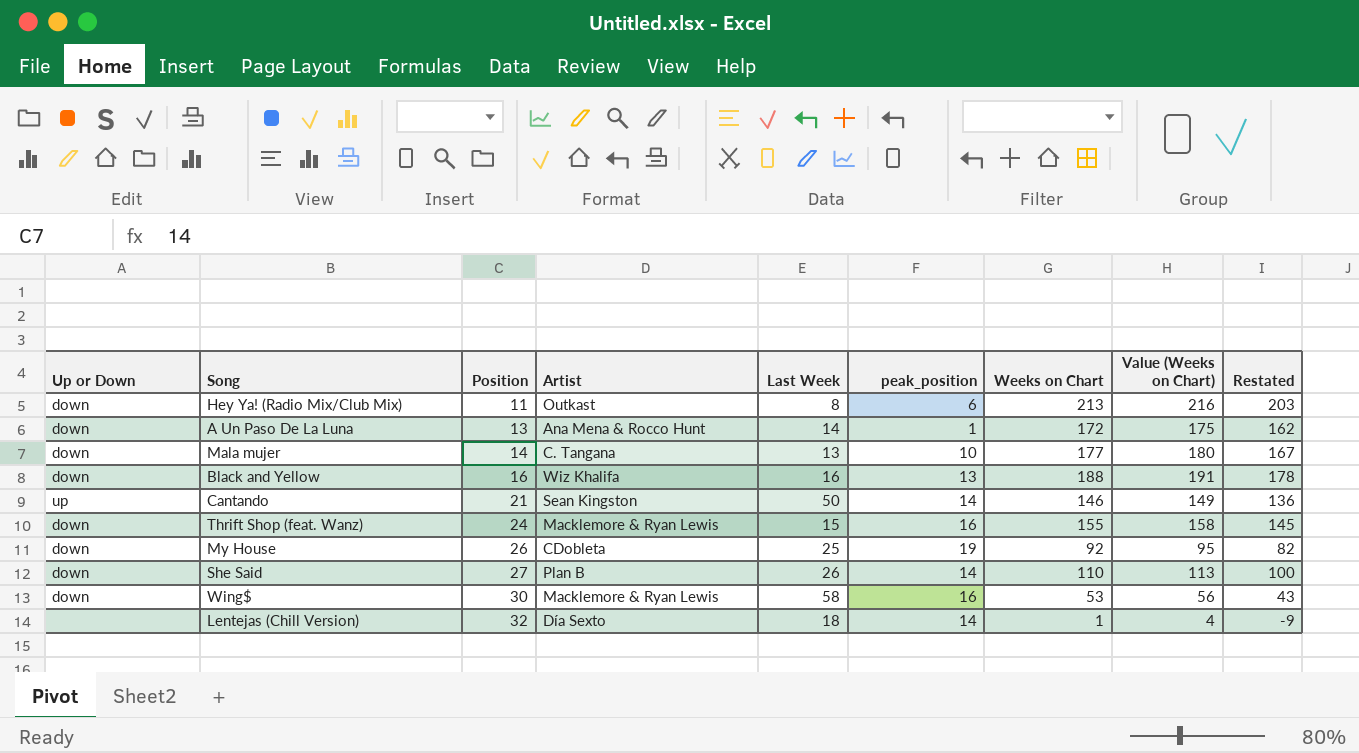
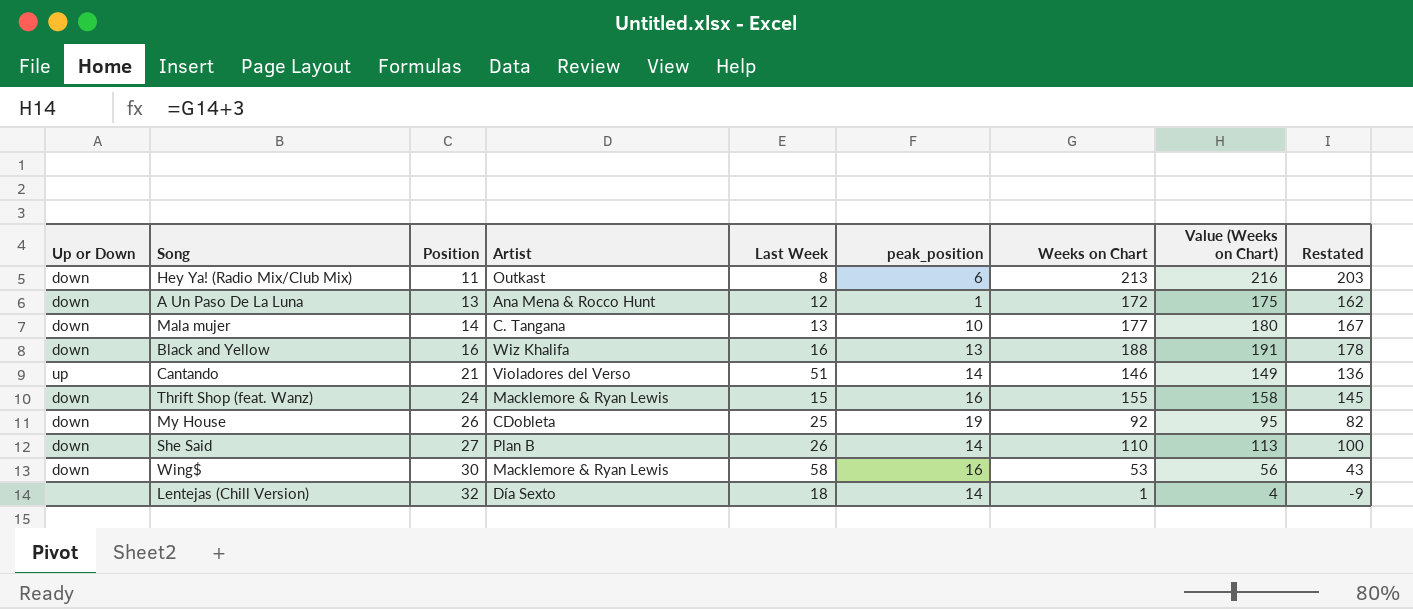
A Un Paso De La Luna | Last Week: 14 -> 12
Cantando | Artist: Sean Kingston -> Violadores del Verso
Cantando | Last Week: 50 -> 51

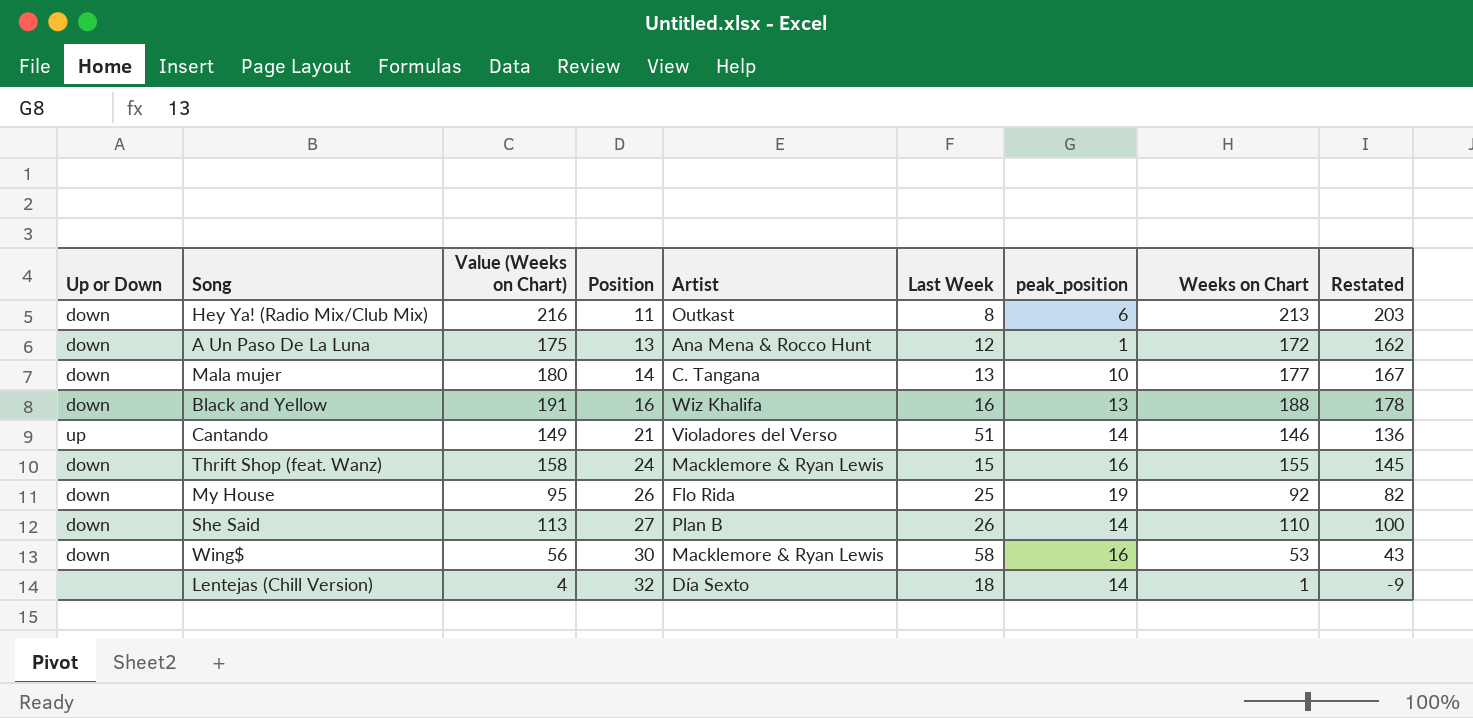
column Value (Weeks on Chart) | position: 8 -> 3
My House | Artist: CDobleta -> Flo Rida

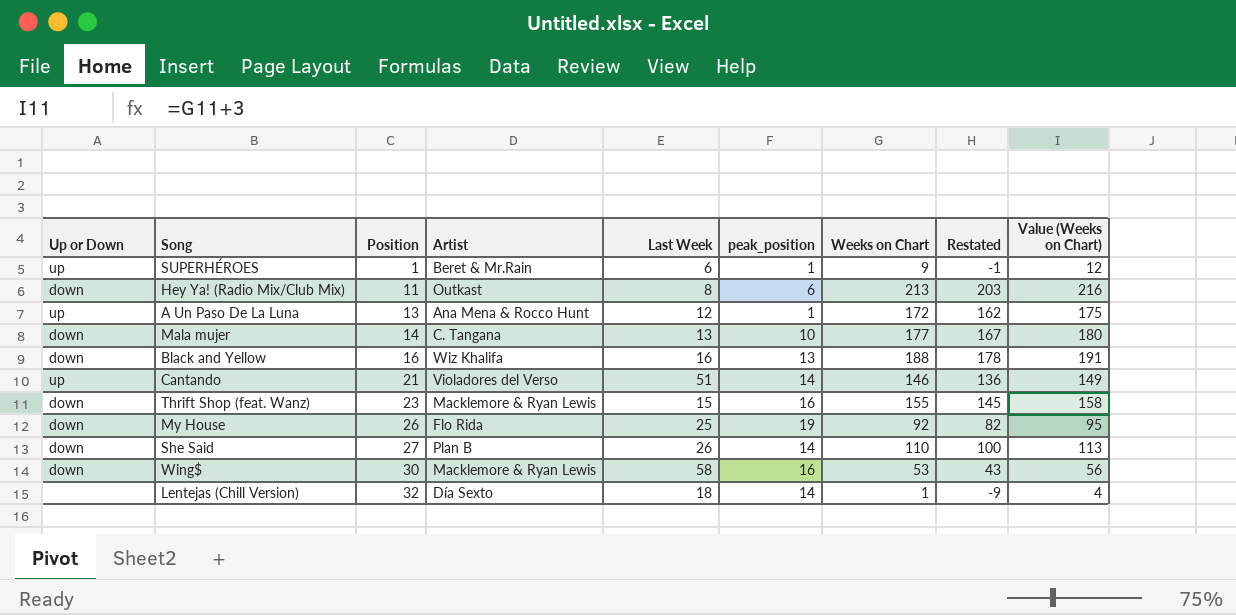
column Value (Weeks on Chart) | position: 3 -> 9
row SUPERHÉROES: none -> up | 1 | Beret & Mr.Rain | 6 | 1 | 9 | -1 | 12
A Un Paso De La Luna | Up or Down: down -> up
Thrift Shop (feat. Wanz) | Position: 24 -> 23

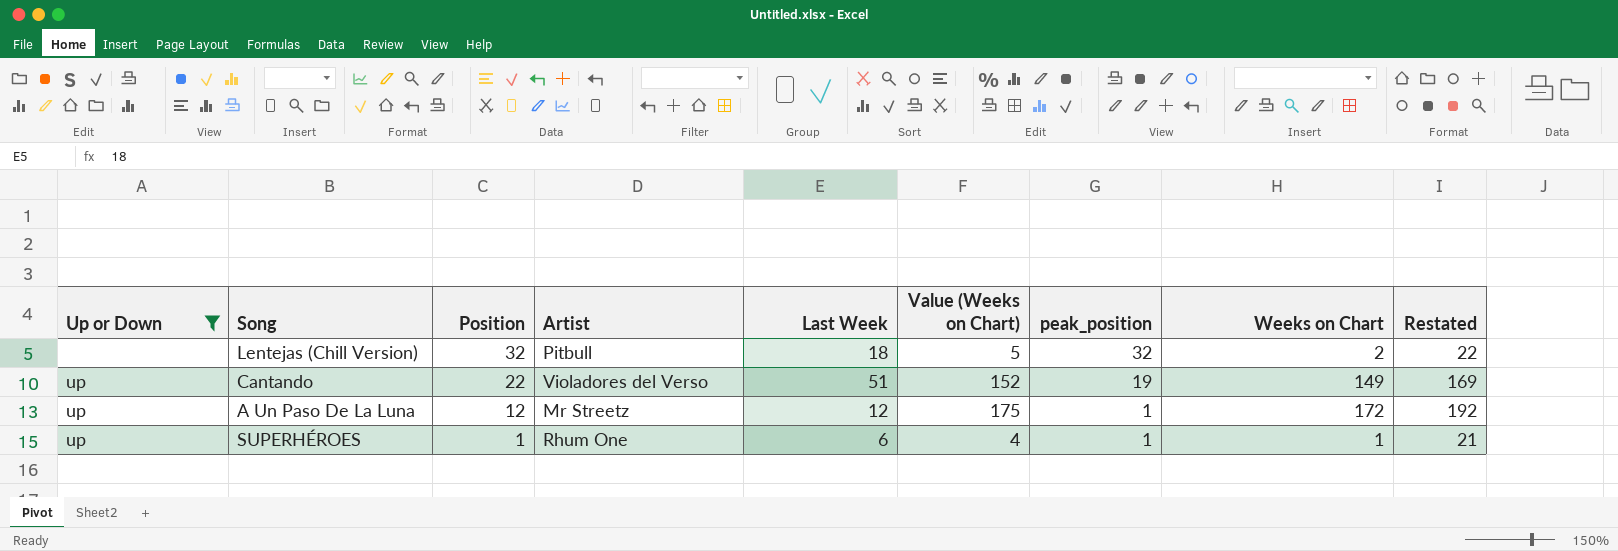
filter: none -> Up or Down != down
row order: Position ascending -> Position descending
column Value (Weeks on Chart) | position: 9 -> 6
column Restated | formula: [Weeks on Chart] - 10 -> [Weeks on Chart] + 20
Lentejas (Chill Version) | Artist: Día Sexto -> Pitbull
Lentejas (Chill Version) | Value (Weeks on Chart): 4 -> 5
Lentejas (Chill Version) | peak_position: 14 -> 32
Lentejas (Chill Version) | Weeks on Chart: 1 -> 2
Cantando | Position: 21 -> 22
Cantando | Value (Weeks on Chart): 149 -> 152
Cantando | peak_position: 14 -> 19
Cantando | Weeks on Chart: 146 -> 149
A Un Paso De La Luna | Position: 13 -> 12
A Un Paso De La Luna | Artist: Ana Mena & Rocco Hunt -> Mr Streetz
SUPERHÉROES | Artist: Beret & Mr.Rain -> Rhum One
SUPERHÉROES | Value (Weeks on Chart): 12 -> 4
SUPERHÉROES | Weeks on Chart: 9 -> 1

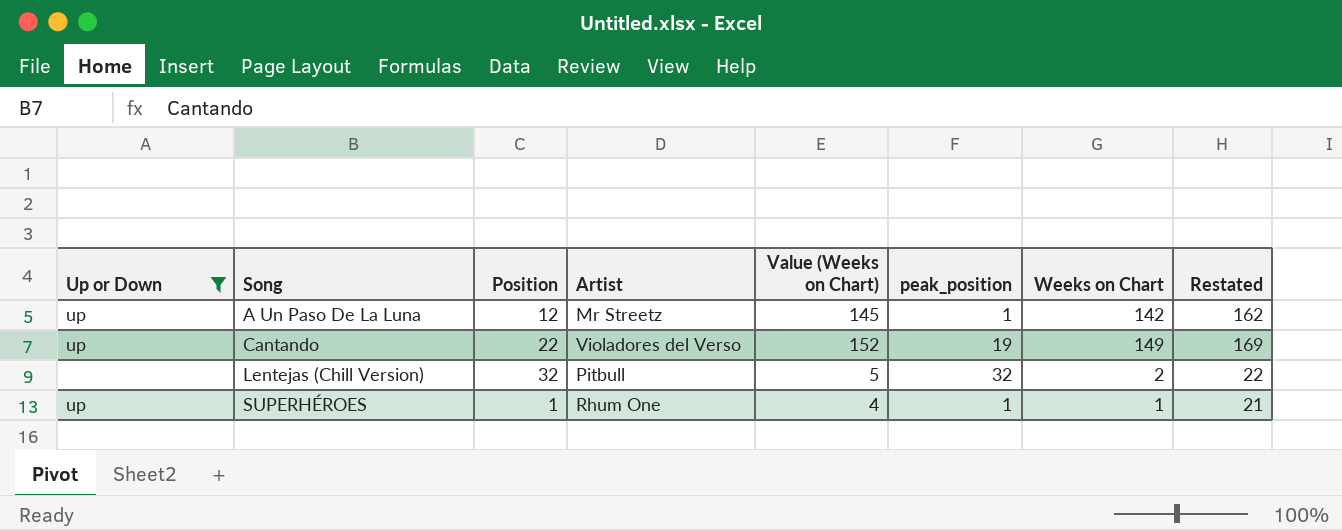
row order: Position descending -> Song ascending
column Last Week | position: 5 -> none
A Un Paso De La Luna | Value (Weeks on Chart): 175 -> 145
A Un Paso De La Luna | Weeks on Chart: 172 -> 142
A Un Paso De La Luna | Restated: 192 -> 162

